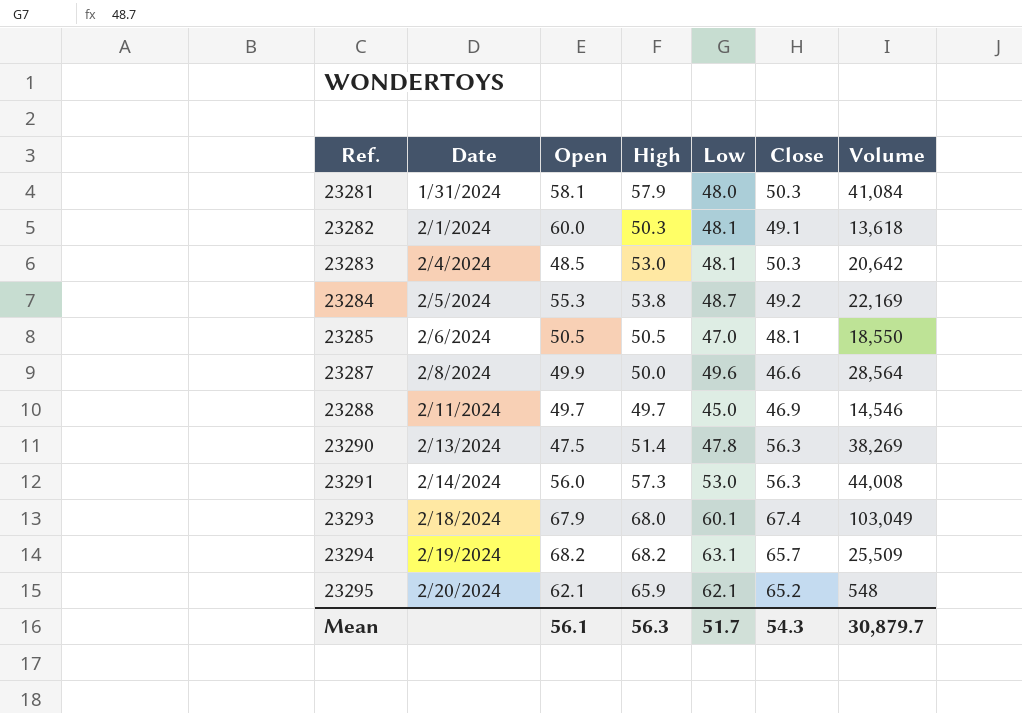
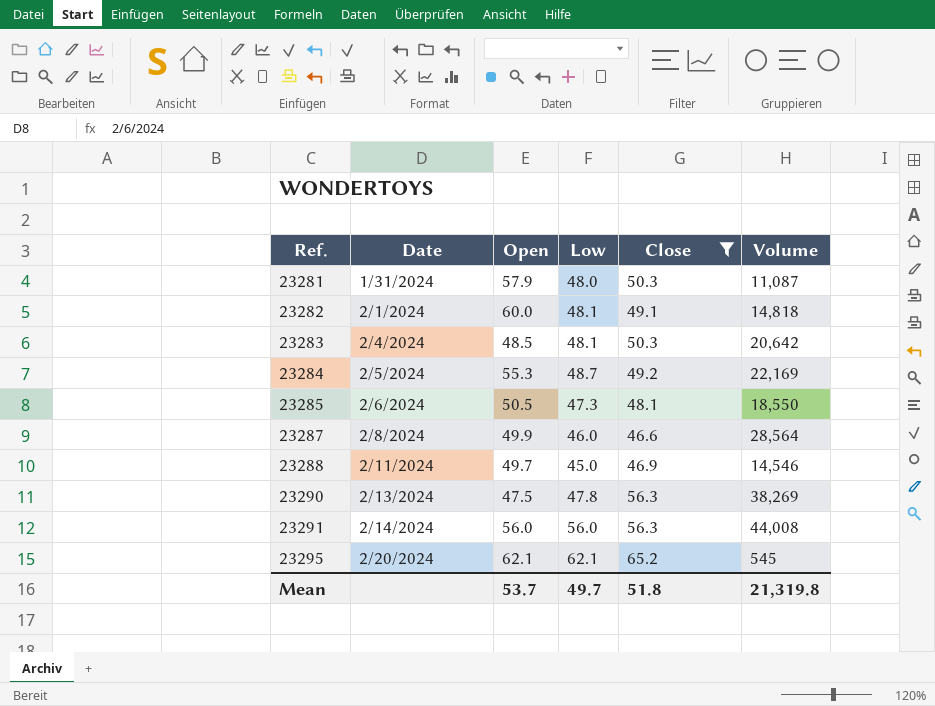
filter: none -> Close <= 65.2
column High | position: 4 -> none
23281 | Open: 58.1 -> 57.9
23281 | Volume: 41,084 -> 11,087
23282 | Volume: 13,618 -> 14,818
23285 | Low: 47.0 -> 47.3
23287 | Low: 49.6 -> 46.0
23291 | Low: 53.0 -> 56.0
23295 | Volume: 548 -> 545
Mean | Open: 56.1 -> 53.7
Mean | Low: 51.7 -> 49.7
Mean | Close: 54.3 -> 51.8
Mean | Volume: 30,879.7 -> 21,319.8

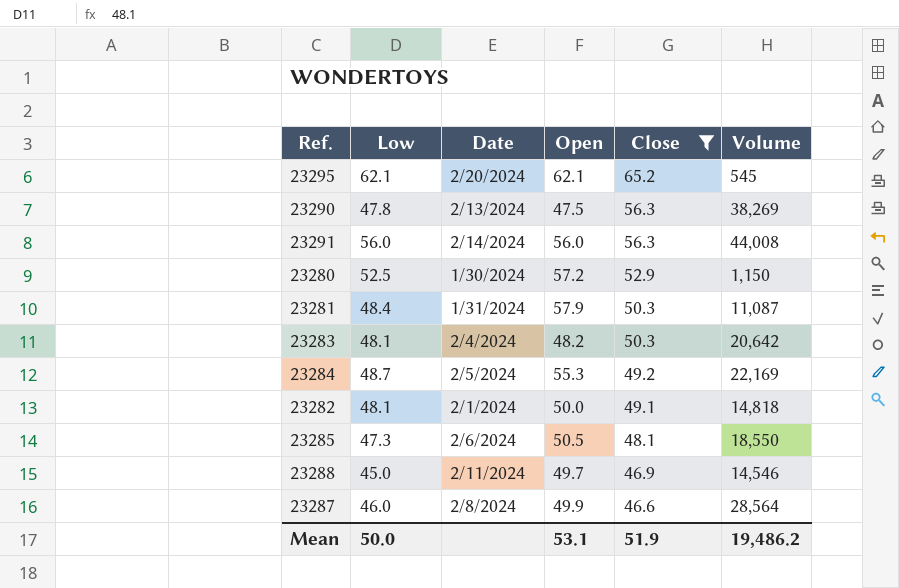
row order: Ref. ascending -> Close descending
column Low | position: 4 -> 2
row 23280: none -> 52.5 | 1/30/2024 | 57.2 | 52.9 | 1,150
23281 | Low: 48.0 -> 48.4
23283 | Open: 48.5 -> 48.2
23282 | Open: 60.0 -> 50.0
Mean | Low: 49.7 -> 50.0
Mean | Open: 53.7 -> 53.1
Mean | Close: 51.8 -> 51.9
Mean | Volume: 21,319.8 -> 19,486.2

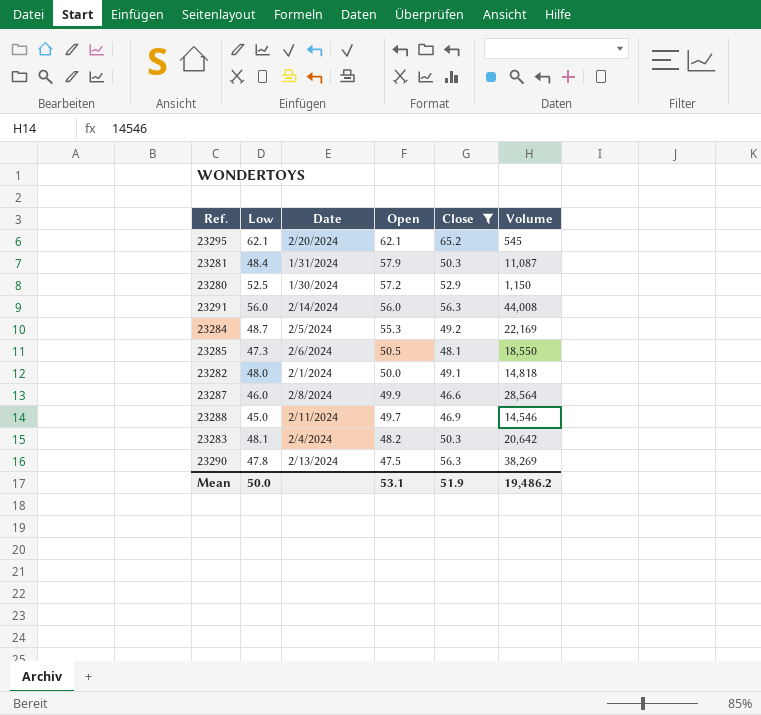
row order: Close descending -> Open descending
23282 | Low: 48.1 -> 48.0

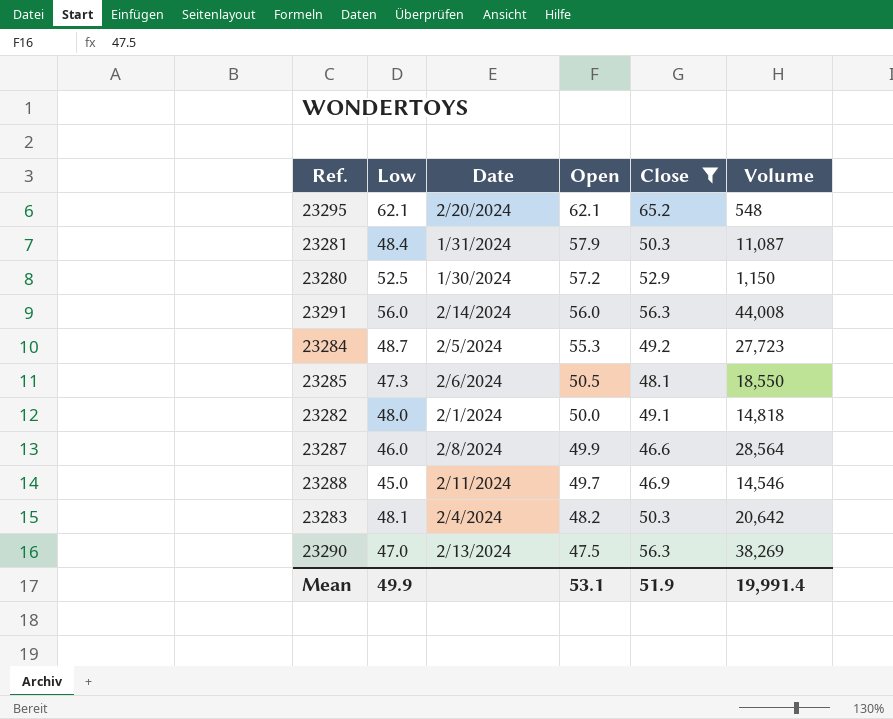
23295 | Volume: 545 -> 548
23284 | Volume: 22,169 -> 27,723
23290 | Low: 47.8 -> 47.0
Mean | Low: 50.0 -> 49.9
Mean | Volume: 19,486.2 -> 19,991.4

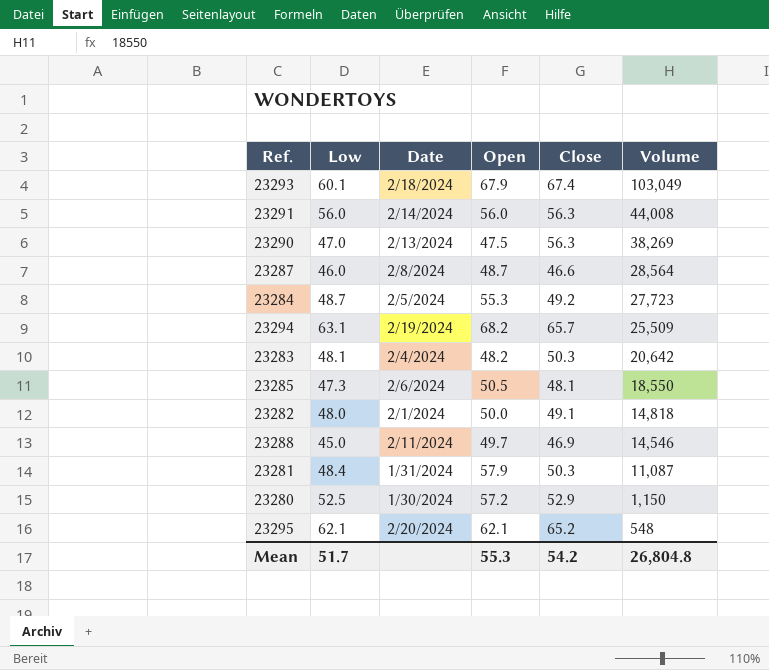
filter: Close <= 65.2 -> none
row order: Open descending -> Volume descending
23287 | Open: 49.9 -> 48.7
Mean | Low: 49.9 -> 51.7
Mean | Open: 53.1 -> 55.3
Mean | Close: 51.9 -> 54.2
Mean | Volume: 19,991.4 -> 26,804.8

